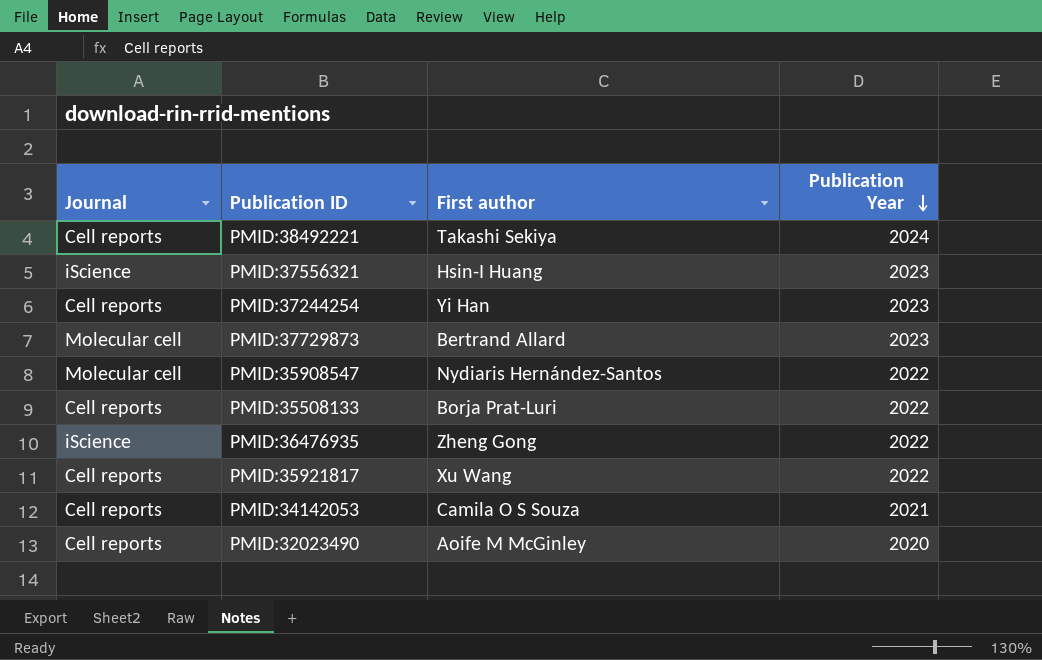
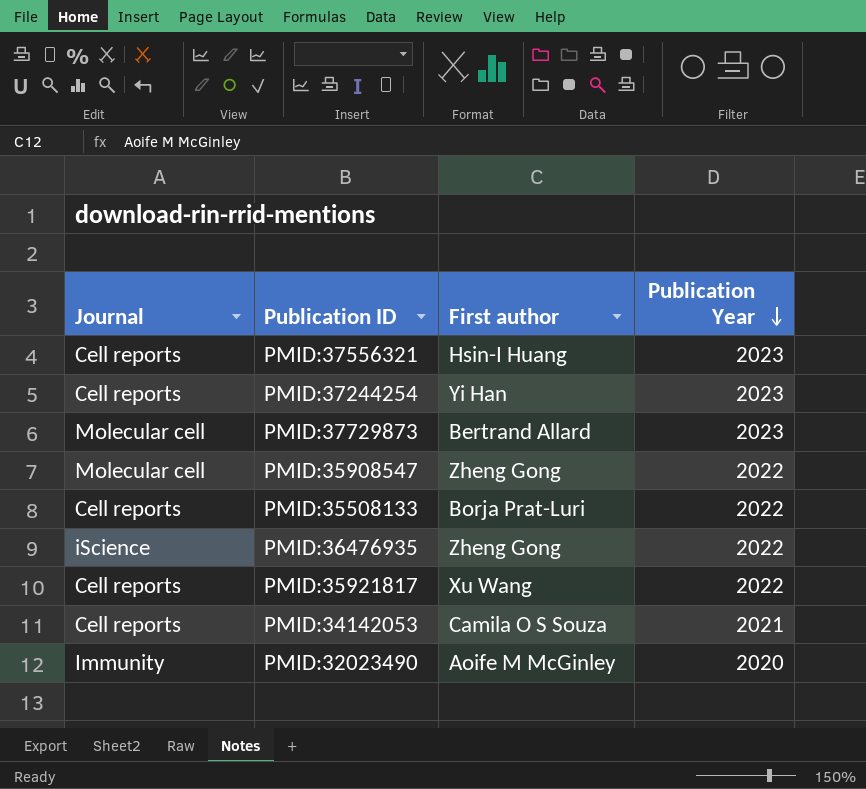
row PMID:38492221: Cell reports | Takashi Sekiya | 2024 -> none
PMID:37556321 | Journal: iScience -> Cell reports
PMID:35908547 | First author: Nydiaris Hernández-Santos -> Zheng Gong
PMID:32023490 | Journal: Cell reports -> Immunity

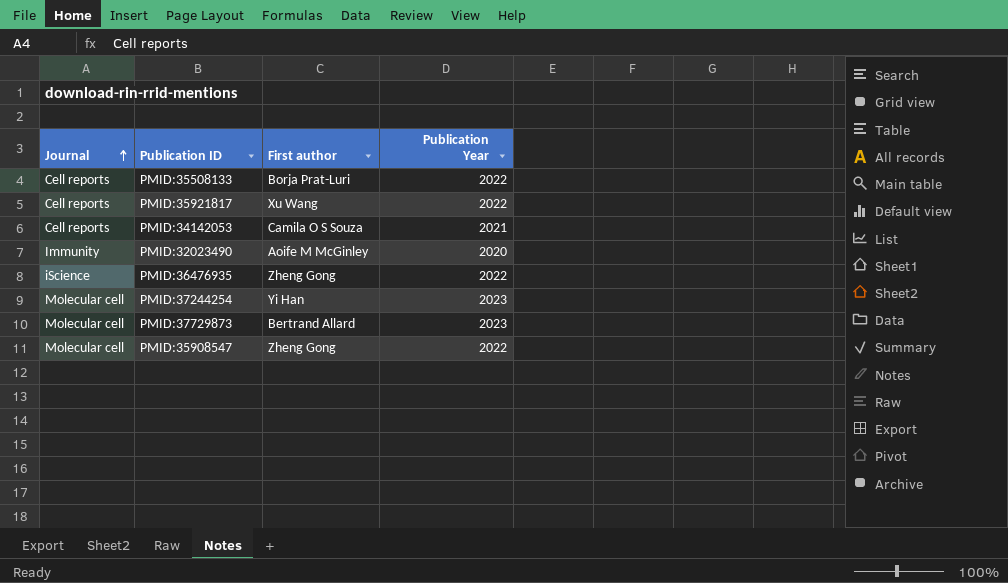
row order: Publication Year descending -> Journal ascending
row PMID:37556321: Cell reports | Hsin-I Huang | 2023 -> none
PMID:37244254 | Journal: Cell reports -> Molecular cell

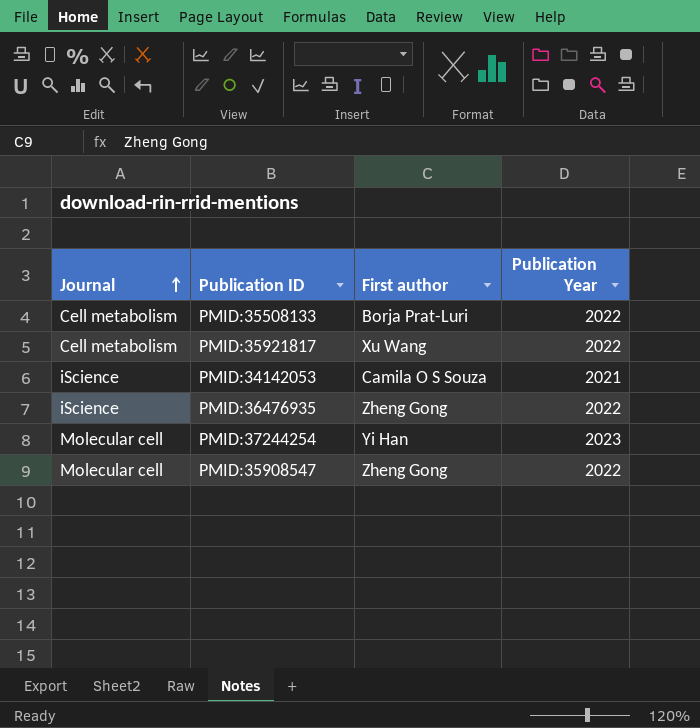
row PMID:32023490: Immunity | Aoife M McGinley | 2020 -> none
row PMID:37729873: Molecular cell | Bertrand Allard | 2023 -> none
PMID:35508133 | Journal: Cell reports -> Cell metabolism
PMID:35921817 | Journal: Cell reports -> Cell metabolism
PMID:34142053 | Journal: Cell reports -> iScience

